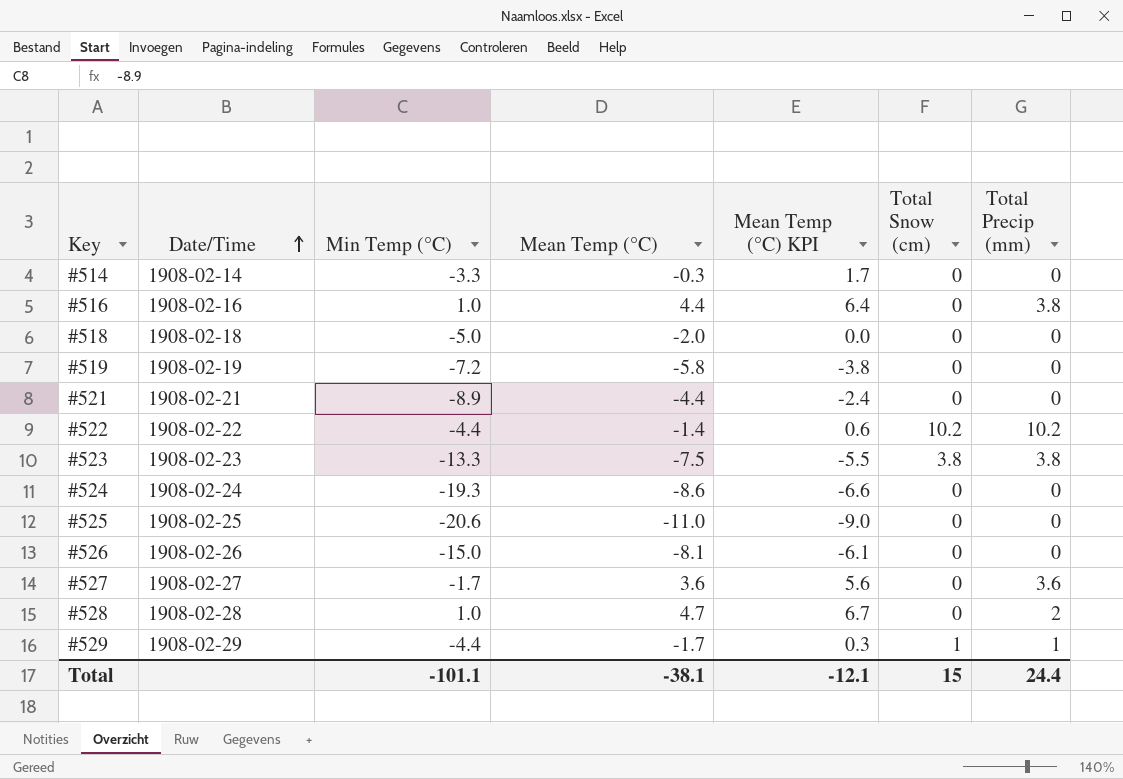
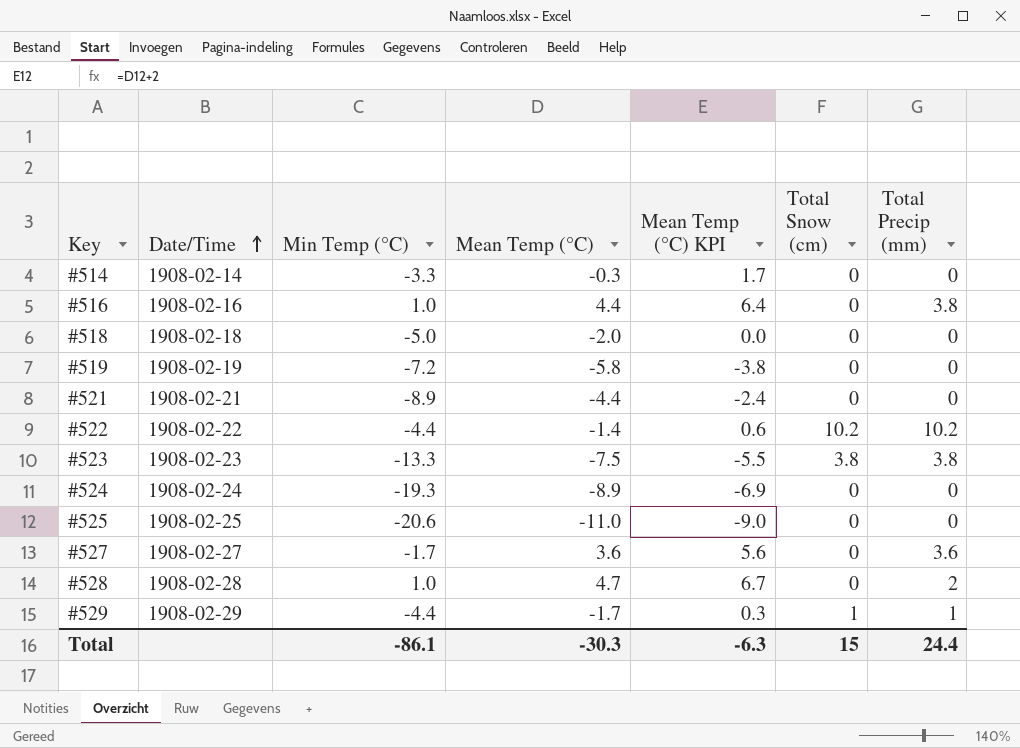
row #526: 1908-02-26 | -15.0 | -8.1 | -6.1 | 0 | 0 -> none
#524 | Mean Temp (°C): -8.6 -> -8.9
#524 | Mean Temp (°C) KPI: -6.6 -> -6.9
Total | Min Temp (°C): -101.1 -> -86.1
Total | Mean Temp (°C): -38.1 -> -30.3
Total | Mean Temp (°C) KPI: -12.1 -> -6.3

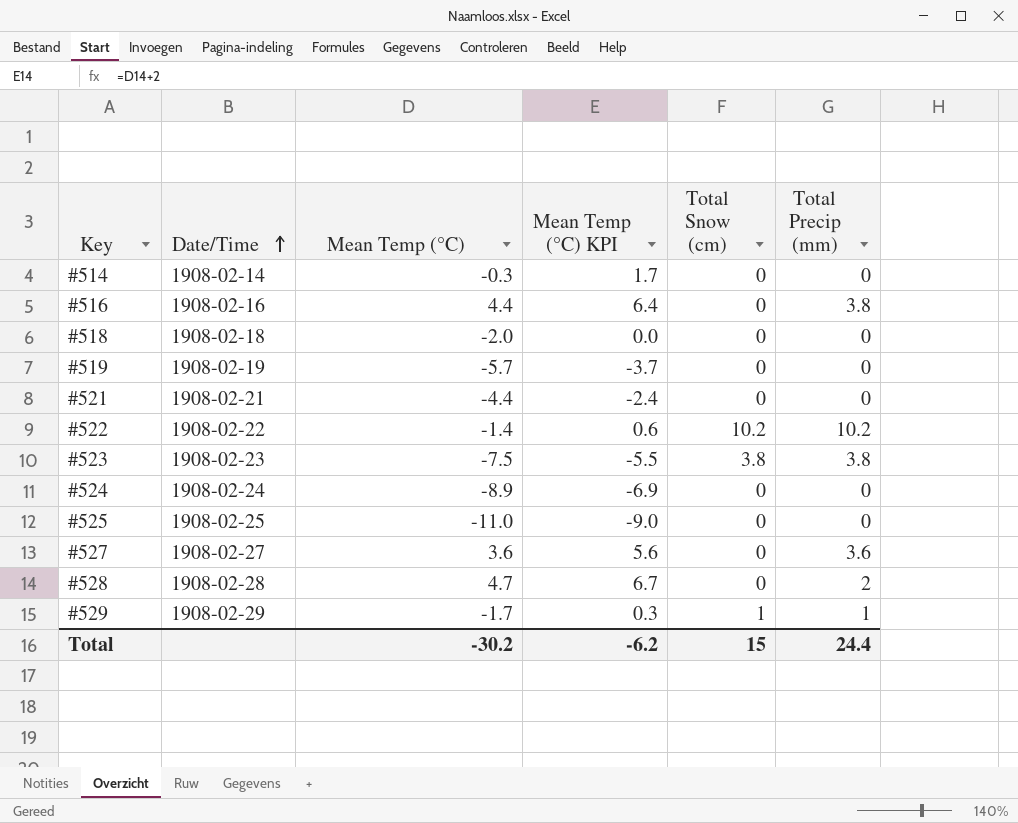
column Min Temp (°C) | position: 3 -> none
#519 | Mean Temp (°C): -5.8 -> -5.7
#519 | Mean Temp (°C) KPI: -3.8 -> -3.7
Total | Mean Temp (°C): -30.3 -> -30.2
Total | Mean Temp (°C) KPI: -6.3 -> -6.2

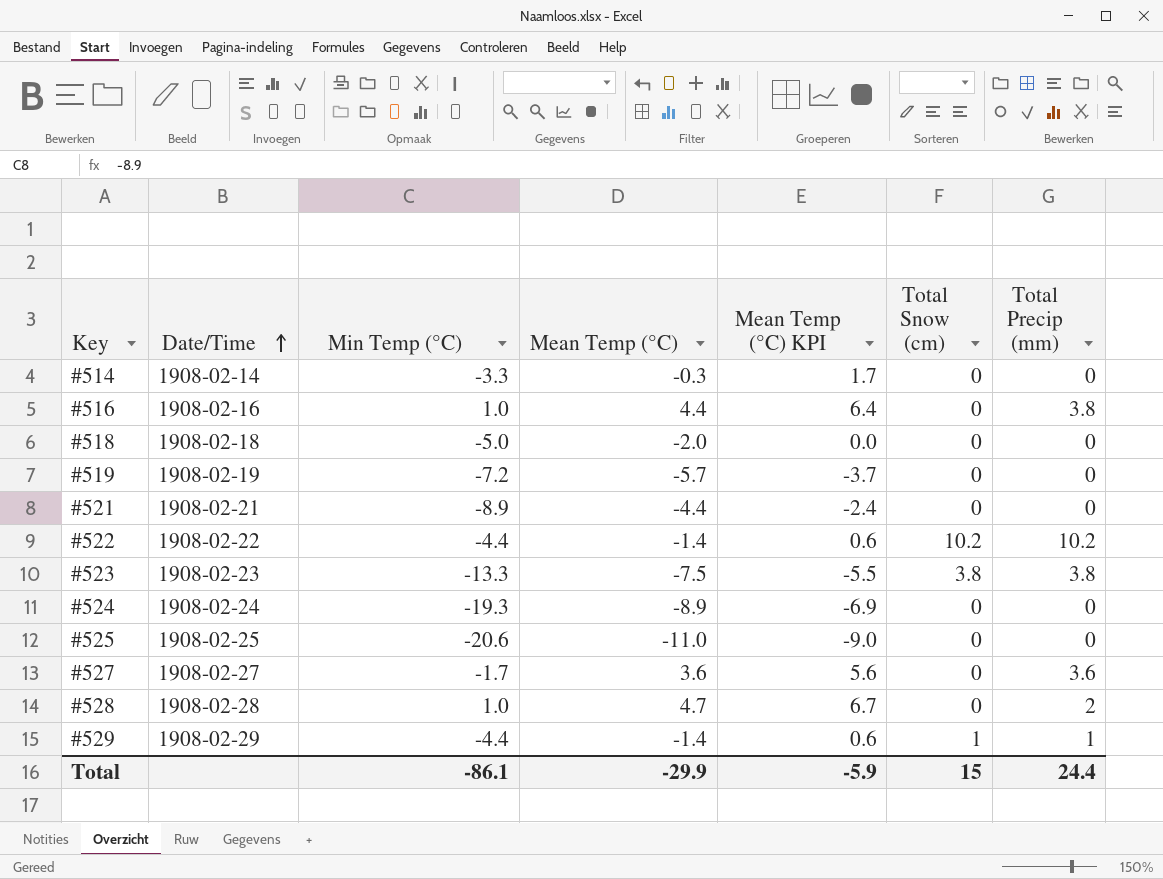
column Min Temp (°C) | position: none -> 3
#529 | Mean Temp (°C): -1.7 -> -1.4
#529 | Mean Temp (°C) KPI: 0.3 -> 0.6
Total | Mean Temp (°C): -30.2 -> -29.9
Total | Mean Temp (°C) KPI: -6.2 -> -5.9

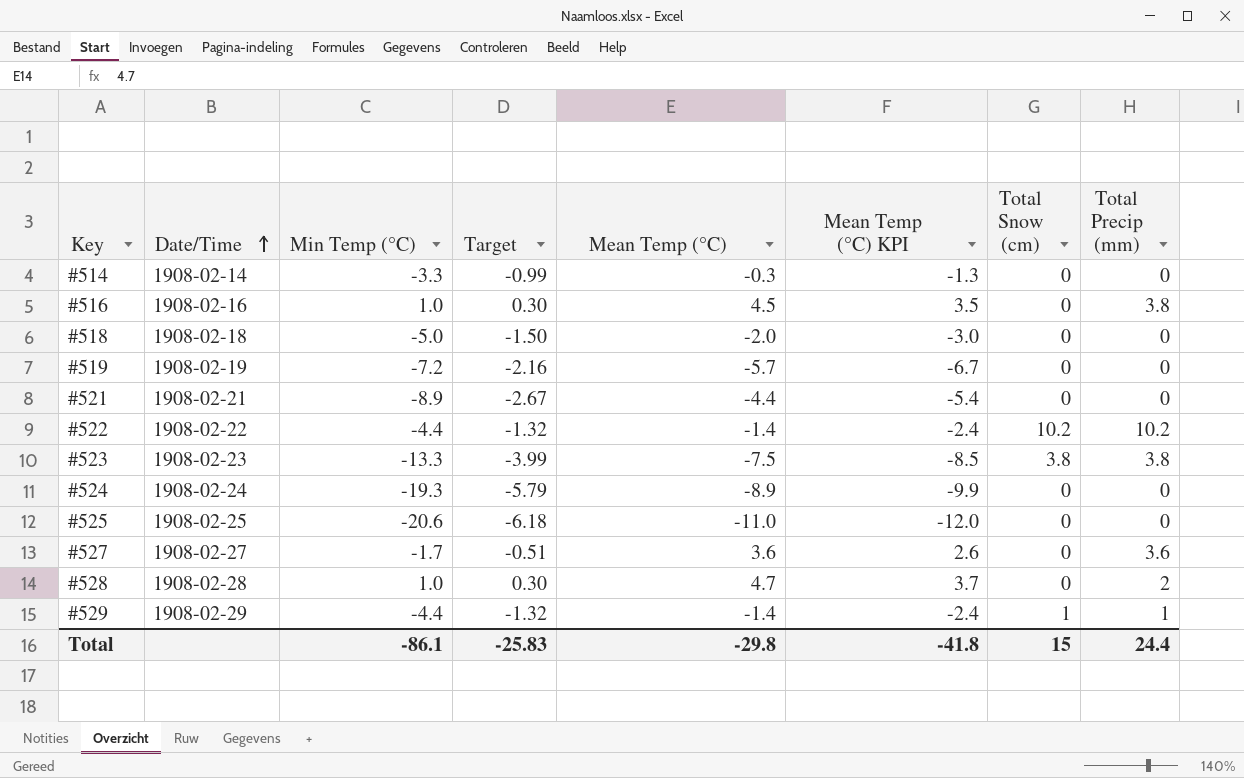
column Target | formula: none -> [Min Temp (°C)] * 0.3
column Mean Temp (°C) KPI | formula: [Mean Temp (°C)] + 2 -> [Mean Temp (°C)] - 1
#516 | Mean Temp (°C): 4.4 -> 4.5
Total | Mean Temp (°C): -29.9 -> -29.8
Total | Mean Temp (°C) KPI: -5.9 -> -41.8

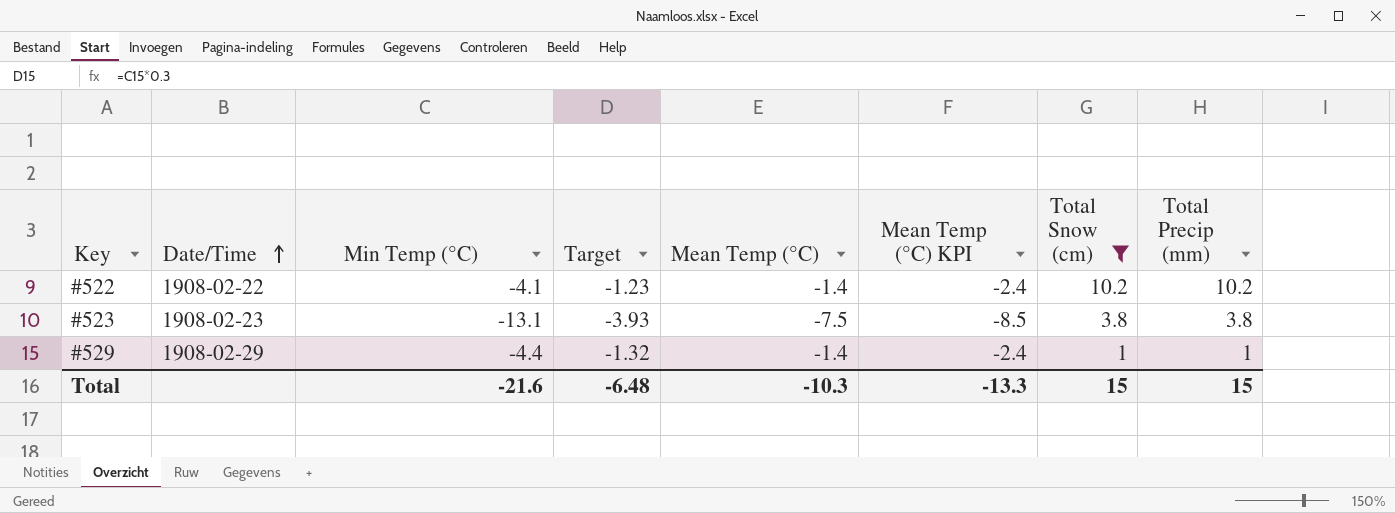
filter: none -> Total Snow (cm) != 0
#522 | Min Temp (°C): -4.4 -> -4.1
#522 | Target: -1.32 -> -1.23
#523 | Min Temp (°C): -13.3 -> -13.1
#523 | Target: -3.99 -> -3.93
Total | Min Temp (°C): -86.1 -> -21.6
Total | Target: -25.83 -> -6.48
Total | Mean Temp (°C): -29.8 -> -10.3
Total | Mean Temp (°C) KPI: -41.8 -> -13.3
Total | Total Precip (mm): 24.4 -> 15

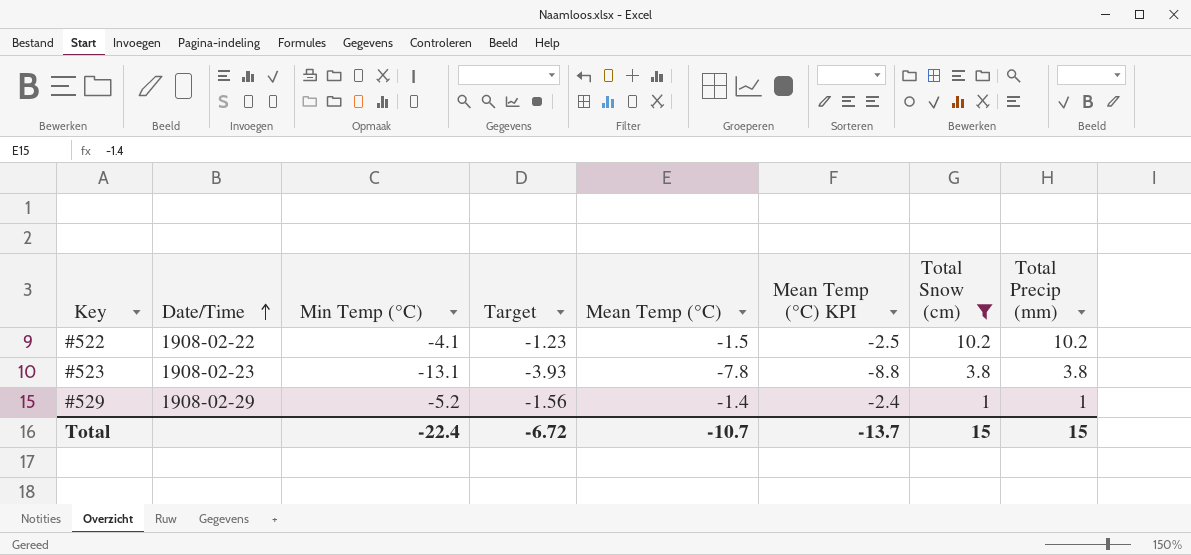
#522 | Mean Temp (°C): -1.4 -> -1.5
#522 | Mean Temp (°C) KPI: -2.4 -> -2.5
#523 | Mean Temp (°C): -7.5 -> -7.8
#523 | Mean Temp (°C) KPI: -8.5 -> -8.8
#529 | Min Temp (°C): -4.4 -> -5.2
#529 | Target: -1.32 -> -1.56
Total | Min Temp (°C): -21.6 -> -22.4
Total | Target: -6.48 -> -6.72
Total | Mean Temp (°C): -10.3 -> -10.7
Total | Mean Temp (°C) KPI: -13.3 -> -13.7

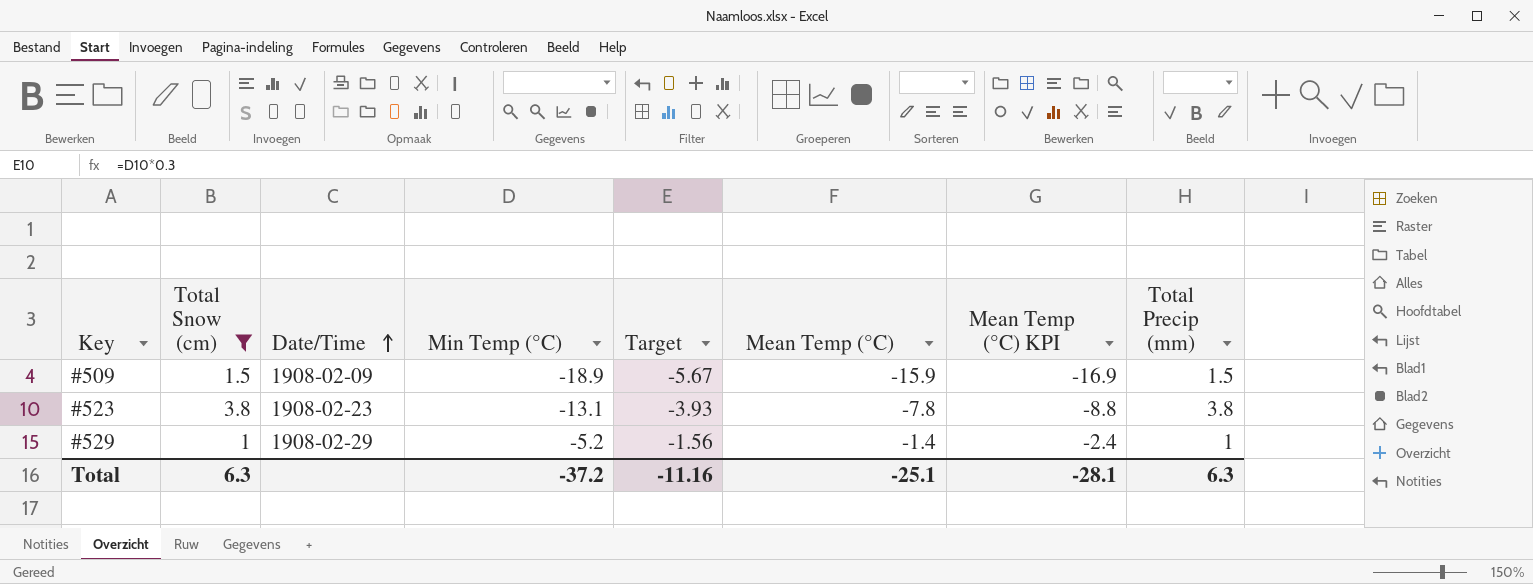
column Total Snow (cm) | position: 7 -> 2
row #522: 1908-02-22 | -4.1 | -1.23 | -1.5 | -2.5 | 10.2 | 10.2 -> none
row #509: none -> 1.5 | 1908-02-09 | -18.9 | -5.67 | -15.9 | -16.9 | 1.5
Total | Total Snow (cm): 15 -> 6.3
Total | Min Temp (°C): -22.4 -> -37.2
Total | Target: -6.72 -> -11.16
Total | Mean Temp (°C): -10.7 -> -25.1
Total | Mean Temp (°C) KPI: -13.7 -> -28.1
Total | Total Precip (mm): 15 -> 6.3

